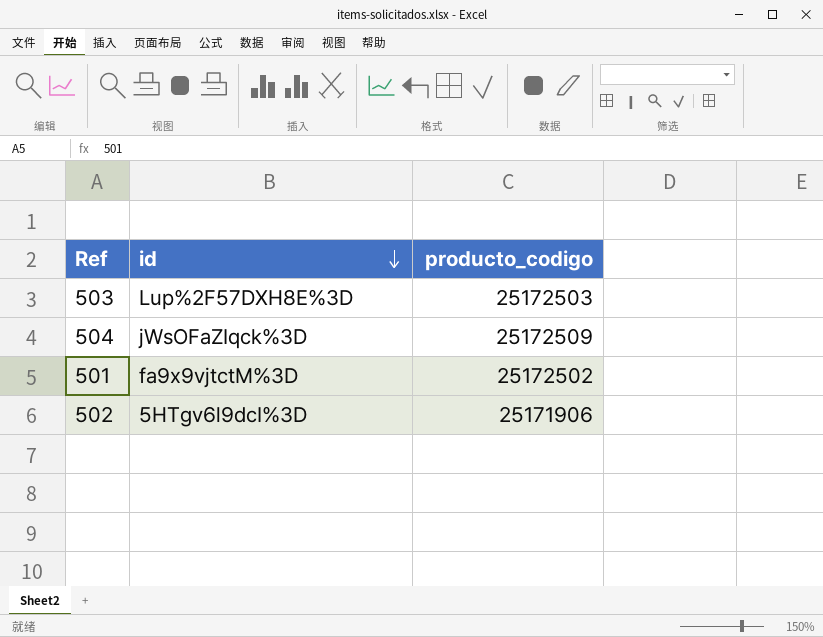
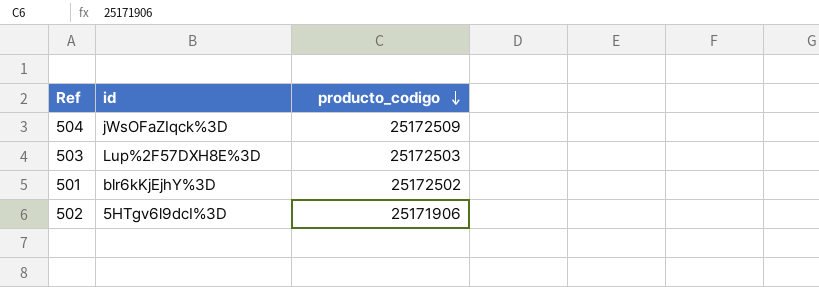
row order: id descending -> producto_codigo descending
501 | id: fa9x9vjtctM%3D -> blr6kKjEjhY%3D

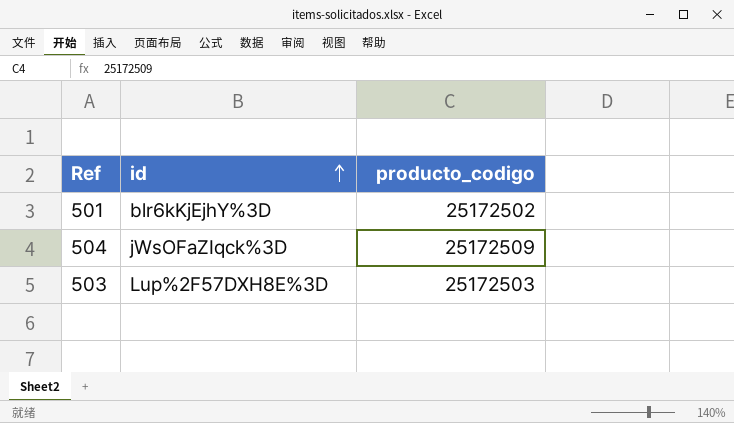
row order: producto_codigo descending -> id ascending
row 502: 5HTgv6l9dcI%3D | 25171906 -> none

